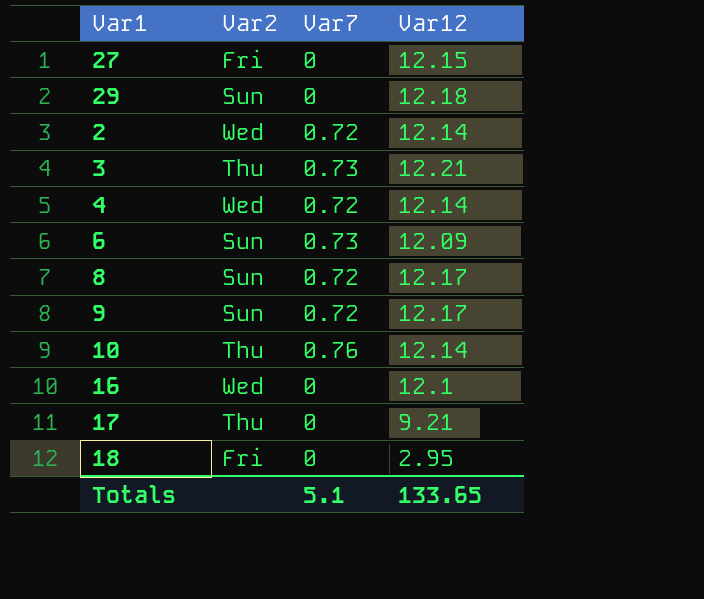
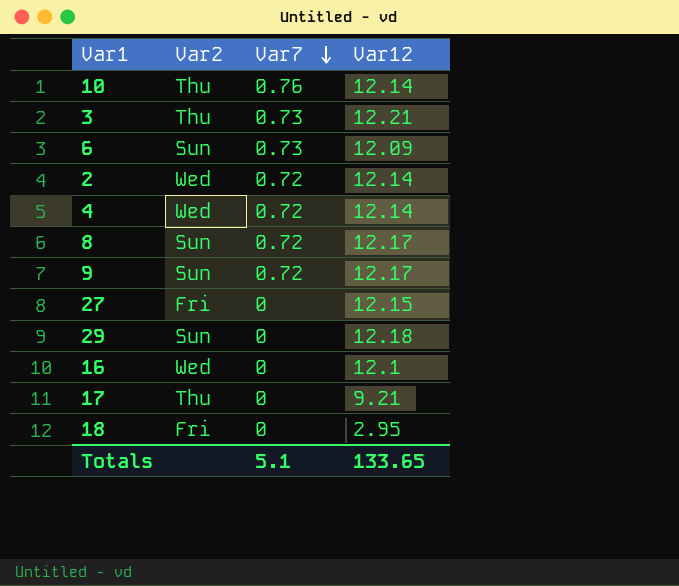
row order: none -> Var7 descending

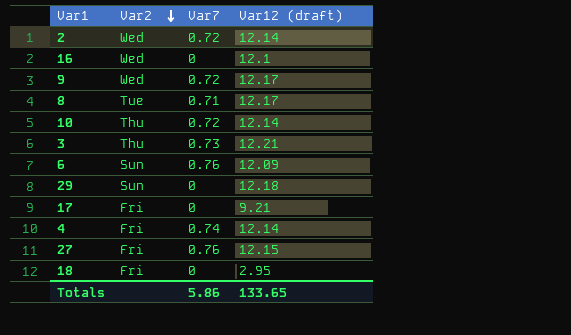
row order: Var7 descending -> Var2 descending
column name: Var12 -> Var12 (draft)
9 | Var2: Sun -> Wed
8 | Var2: Sun -> Tue
8 | Var7: 0.72 -> 0.71
10 | Var7: 0.76 -> 0.72
6 | Var7: 0.73 -> 0.76
17 | Var2: Thu -> Fri
4 | Var2: Wed -> Fri
4 | Var7: 0.72 -> 0.74
27 | Var7: 0 -> 0.76
Totals | Var7: 5.1 -> 5.86

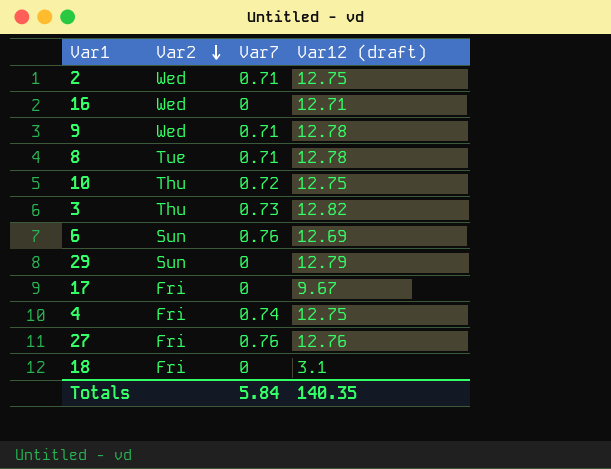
2 | Var7: 0.72 -> 0.71
2 | Var12 (draft): 12.14 -> 12.75
16 | Var12 (draft): 12.1 -> 12.71
9 | Var7: 0.72 -> 0.71
9 | Var12 (draft): 12.17 -> 12.78
8 | Var12 (draft): 12.17 -> 12.78
10 | Var12 (draft): 12.14 -> 12.75
3 | Var12 (draft): 12.21 -> 12.82
6 | Var12 (draft): 12.09 -> 12.69
29 | Var12 (draft): 12.18 -> 12.79
17 | Var12 (draft): 9.21 -> 9.67
4 | Var12 (draft): 12.14 -> 12.75
27 | Var12 (draft): 12.15 -> 12.76
18 | Var12 (draft): 2.95 -> 3.1
Totals | Var7: 5.86 -> 5.84
Totals | Var12 (draft): 133.65 -> 140.35

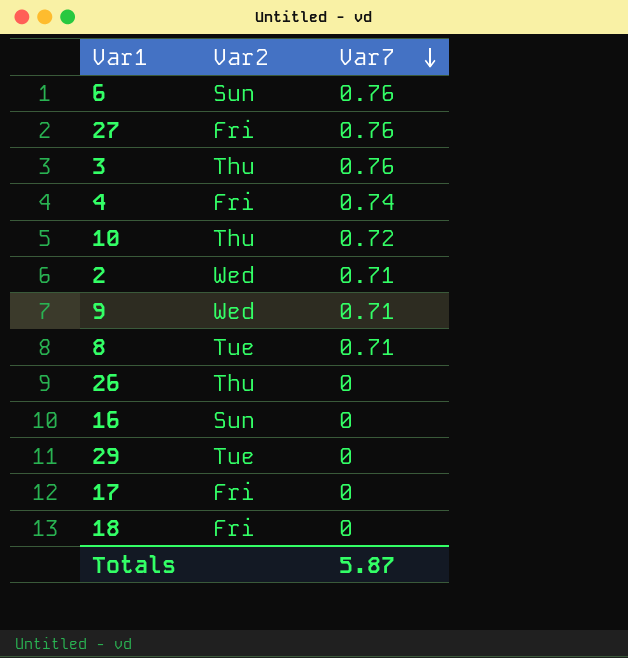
row order: Var2 descending -> Var7 descending
column Var12 (draft) | position: 4 -> none
3 | Var7: 0.73 -> 0.76
row 26: none -> Thu | 0
16 | Var2: Wed -> Sun
29 | Var2: Sun -> Tue
Totals | Var7: 5.84 -> 5.87

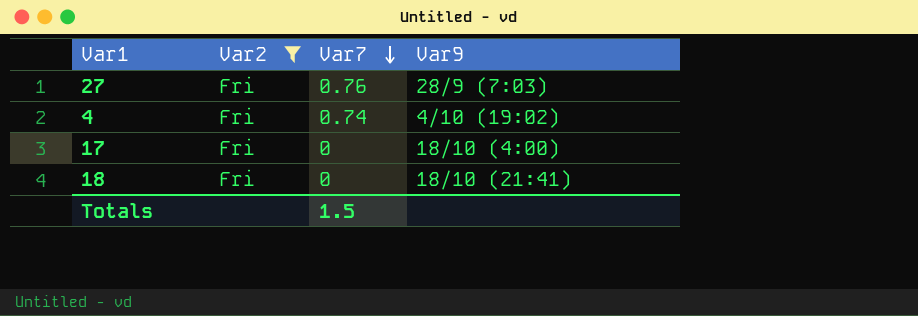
filter: none -> Var2 = Fri
column Var9 | position: none -> 4
Totals | Var7: 5.87 -> 1.5

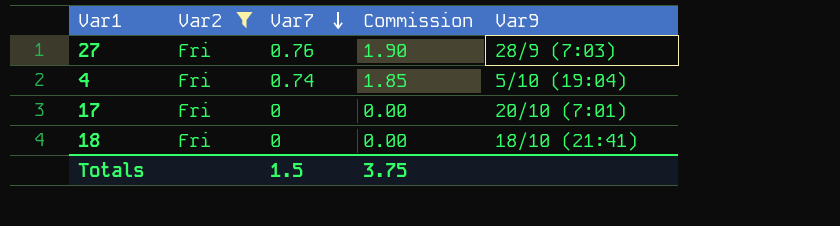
column Commission | formula: none -> [Var7] * 2.5
4 | Var9: 4/10 (19:02) -> 5/10 (19:04)
17 | Var9: 18/10 (4:00) -> 20/10 (7:01)

